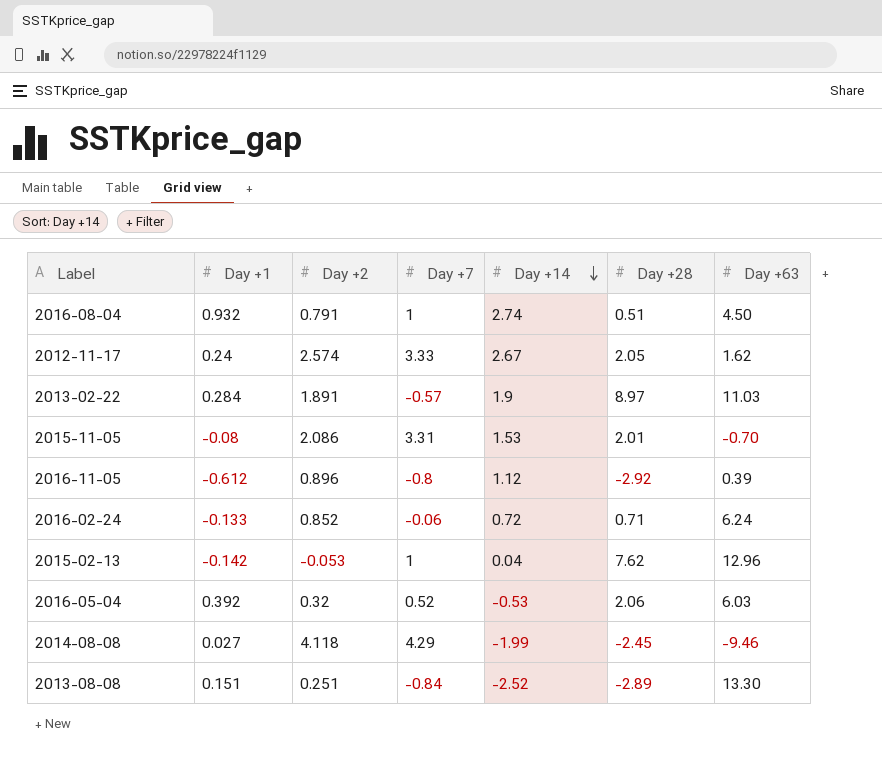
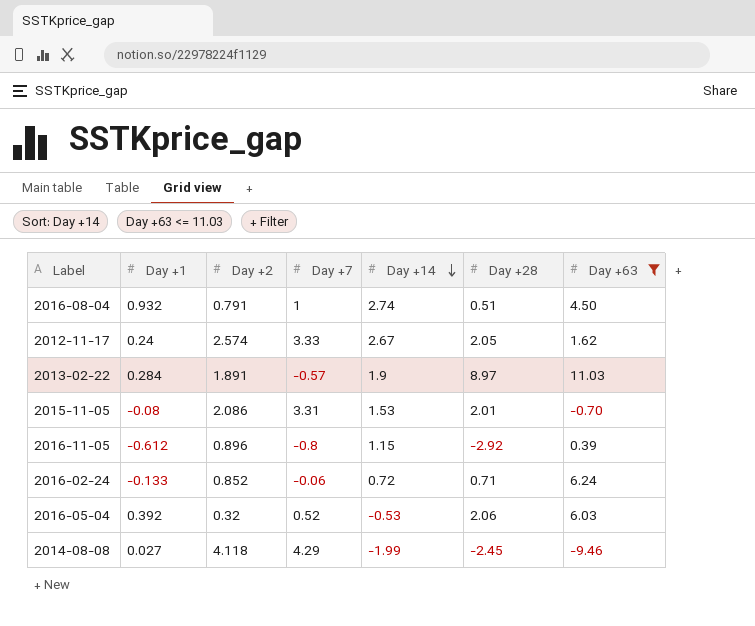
filter: none -> Day +63 <= 11.03
2016-11-05 | Day +14: 1.12 -> 1.15

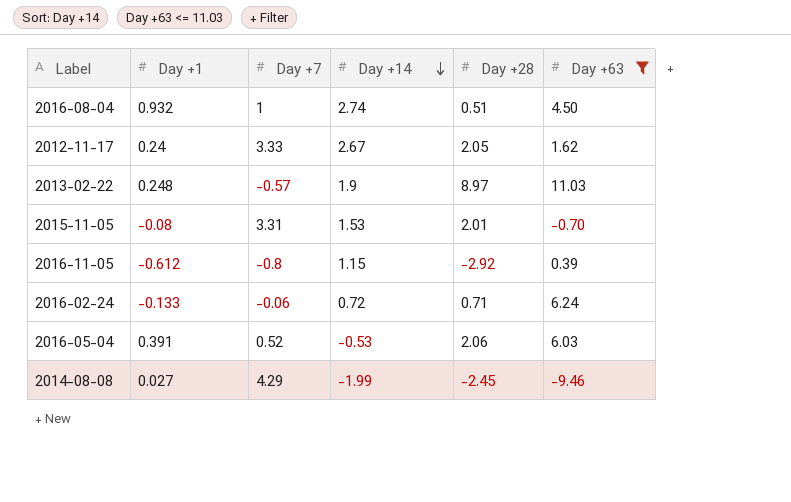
column Day +2 | position: 3 -> none
2013-02-22 | Day +1: 0.284 -> 0.248
2016-05-04 | Day +1: 0.392 -> 0.391

